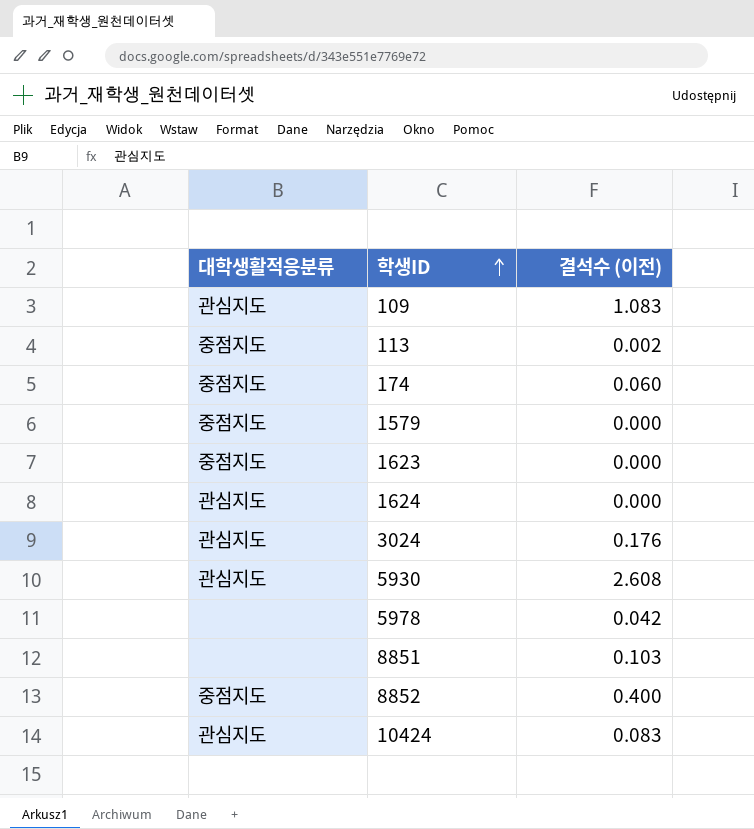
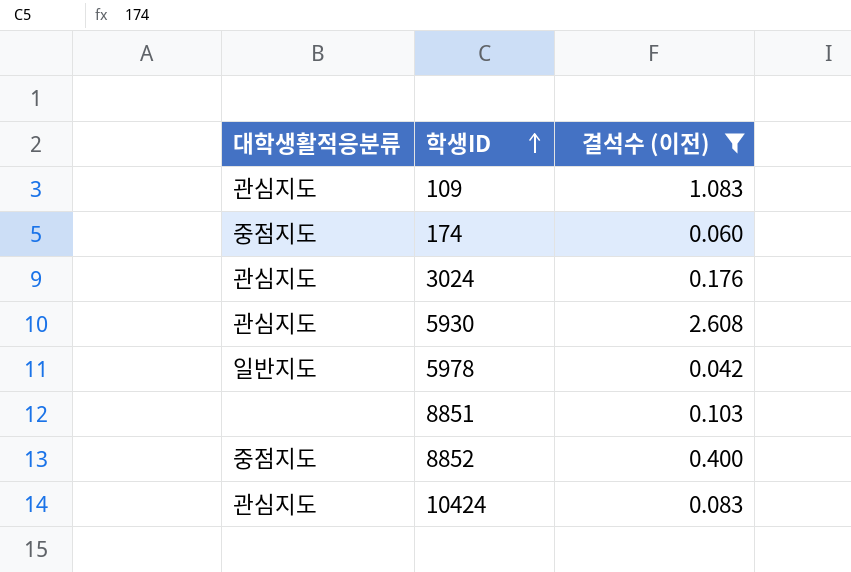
filter: none -> 결석수 (이전) >= 0.042
5978 | 대학생활적응분류: none -> 일반지도

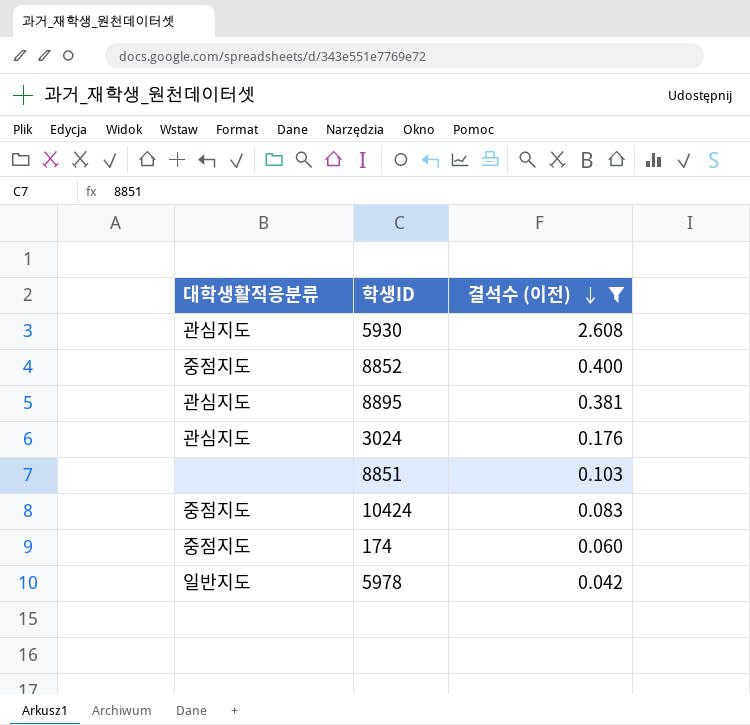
row order: 학생ID ascending -> 결석수 (이전) descending
row 109: 관심지도 | 1.083 -> none
row 8895: none -> 관심지도 | 0.381
10424 | 대학생활적응분류: 관심지도 -> 중점지도

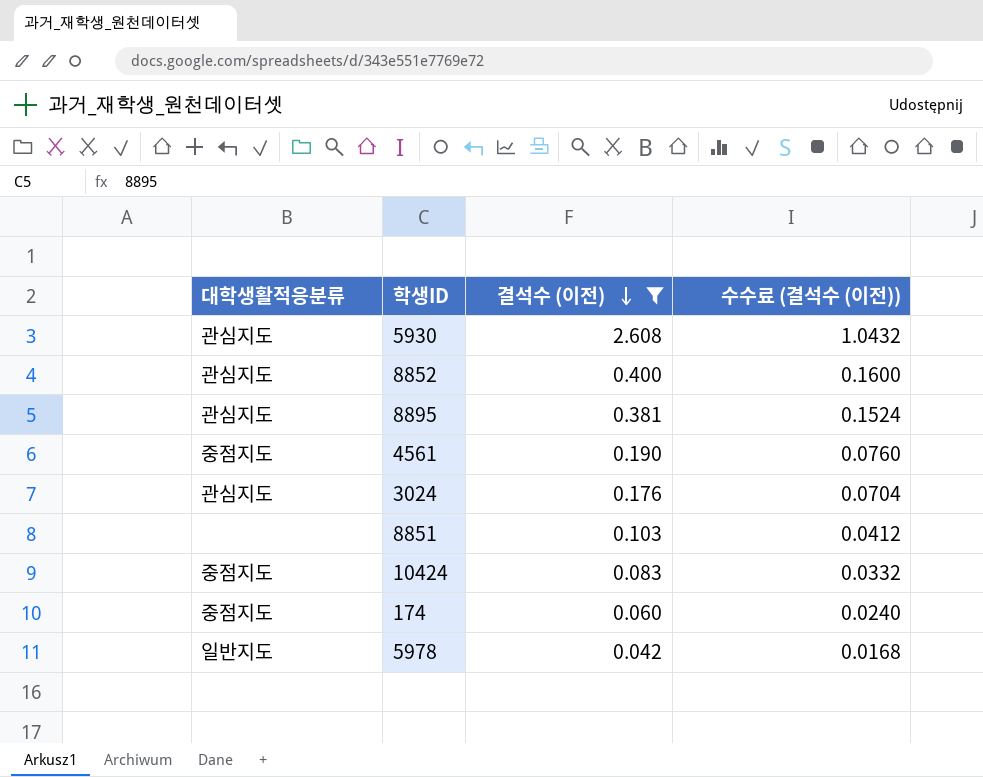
column 수수료 (결석수 (이전)) | formula: none -> [결석수 (이전)] * 0.4
8852 | 대학생활적응분류: 중점지도 -> 관심지도
row 4561: none -> 중점지도 | 0.190 | 0.0760

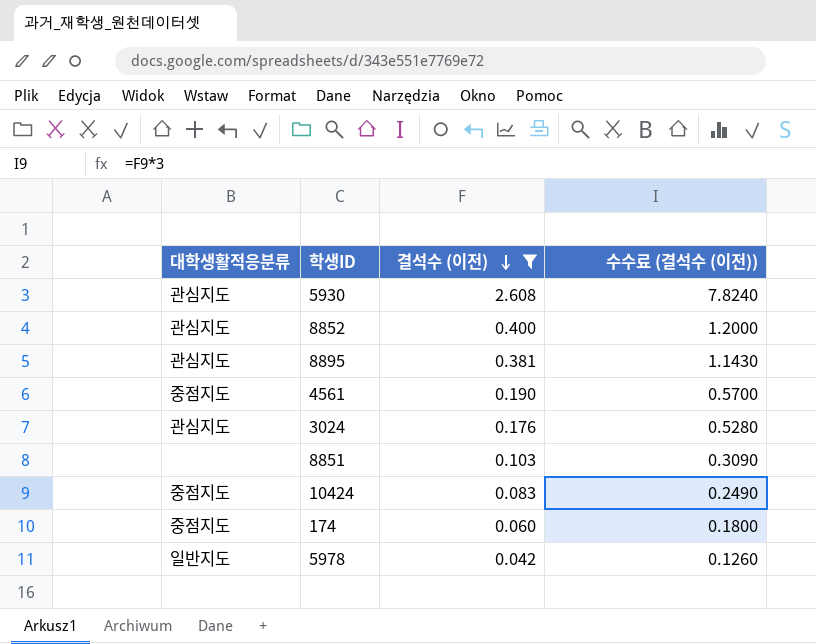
column 수수료 (결석수 (이전)) | formula: [결석수 (이전)] * 0.4 -> [결석수 (이전)] * 3

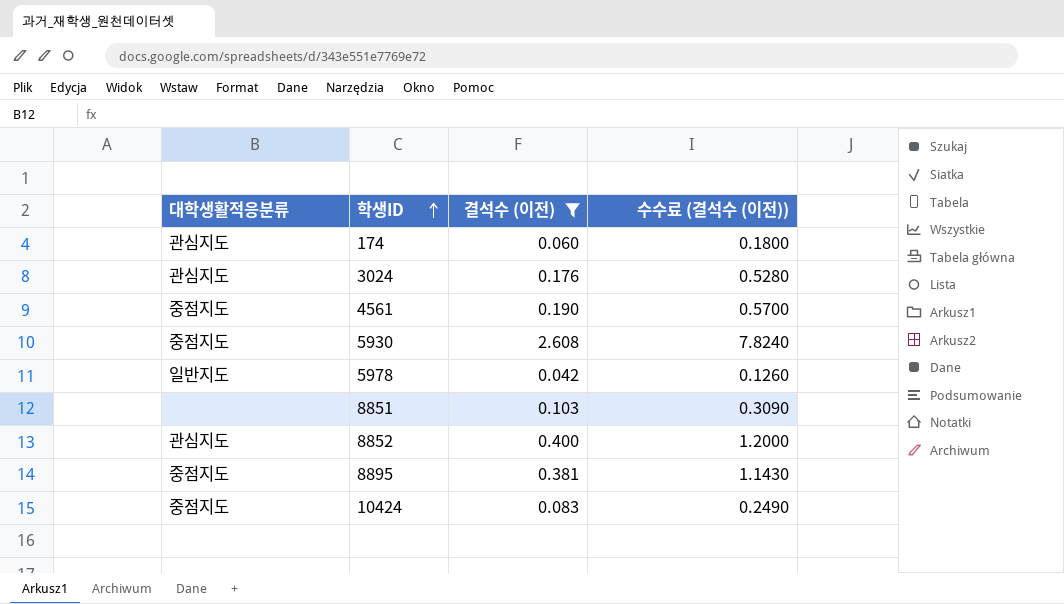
row order: 결석수 (이전) descending -> 학생ID ascending
174 | 대학생활적응분류: 중점지도 -> 관심지도
5930 | 대학생활적응분류: 관심지도 -> 중점지도
8895 | 대학생활적응분류: 관심지도 -> 중점지도

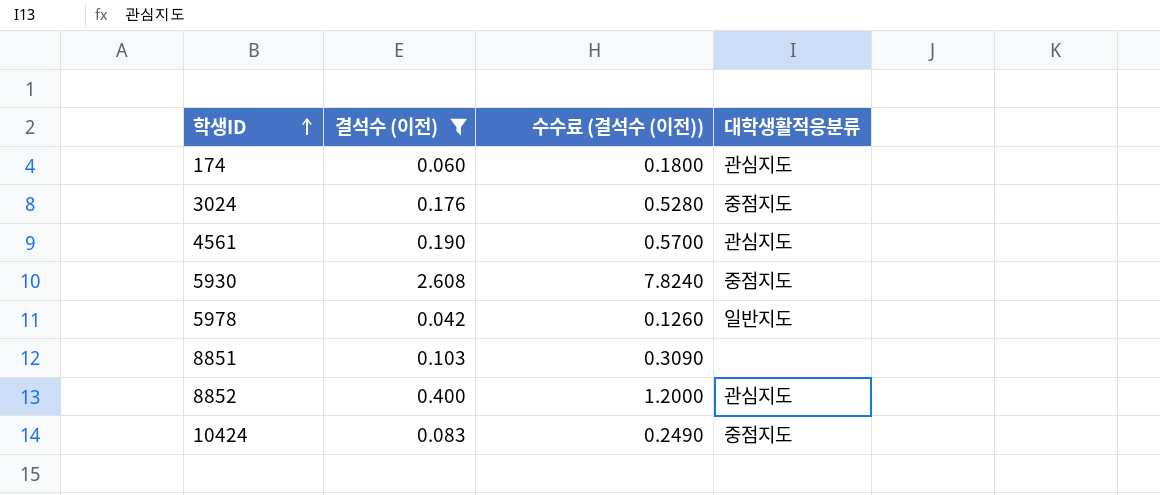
column 대학생활적응분류 | position: 1 -> 4
row 8895: 중점지도 | 0.381 | 1.1430 -> none
3024 | 대학생활적응분류: 관심지도 -> 중점지도
4561 | 대학생활적응분류: 중점지도 -> 관심지도

